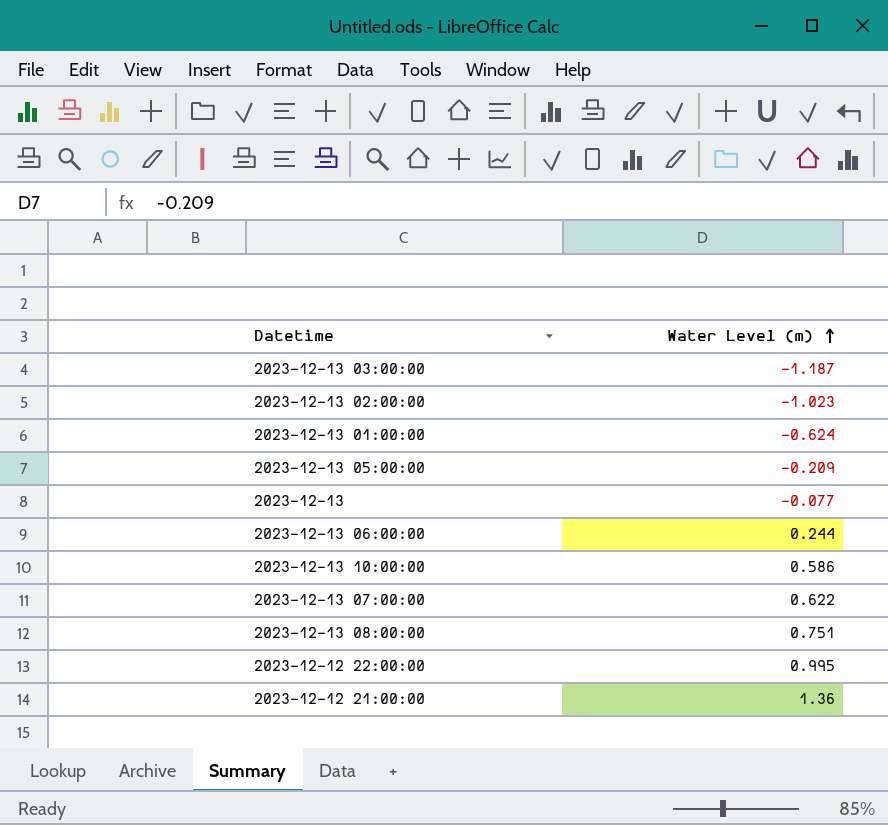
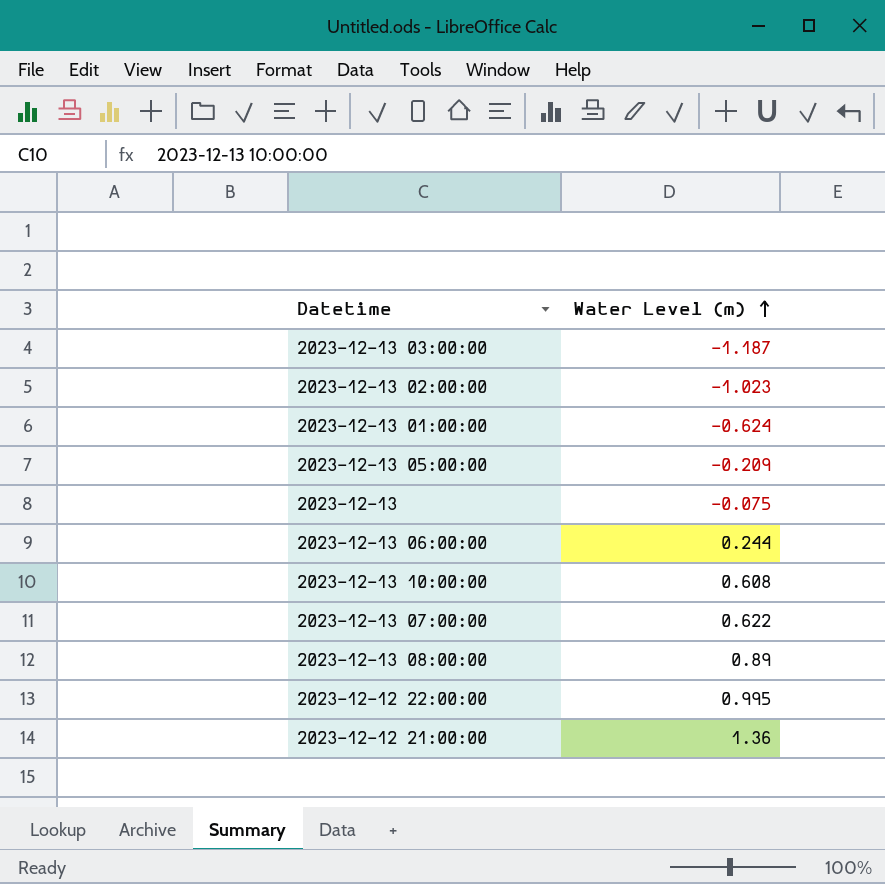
2023-12-13 | Water Level (m): -0.077 -> -0.075
2023-12-13 10:00:00 | Water Level (m): 0.586 -> 0.608
2023-12-13 08:00:00 | Water Level (m): 0.751 -> 0.89

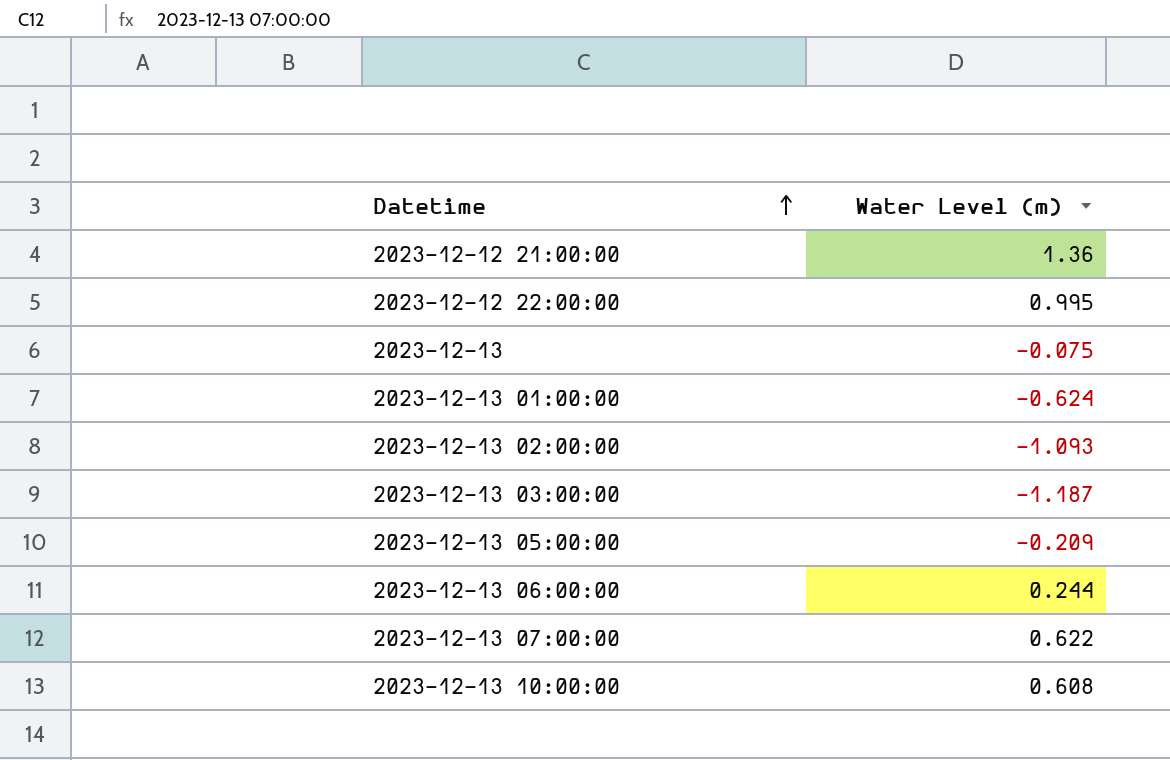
row order: Water Level (m) ascending -> Datetime ascending
row 2023-12-13 08:00:00: 0.89 -> none
2023-12-13 02:00:00 | Water Level (m): -1.023 -> -1.093

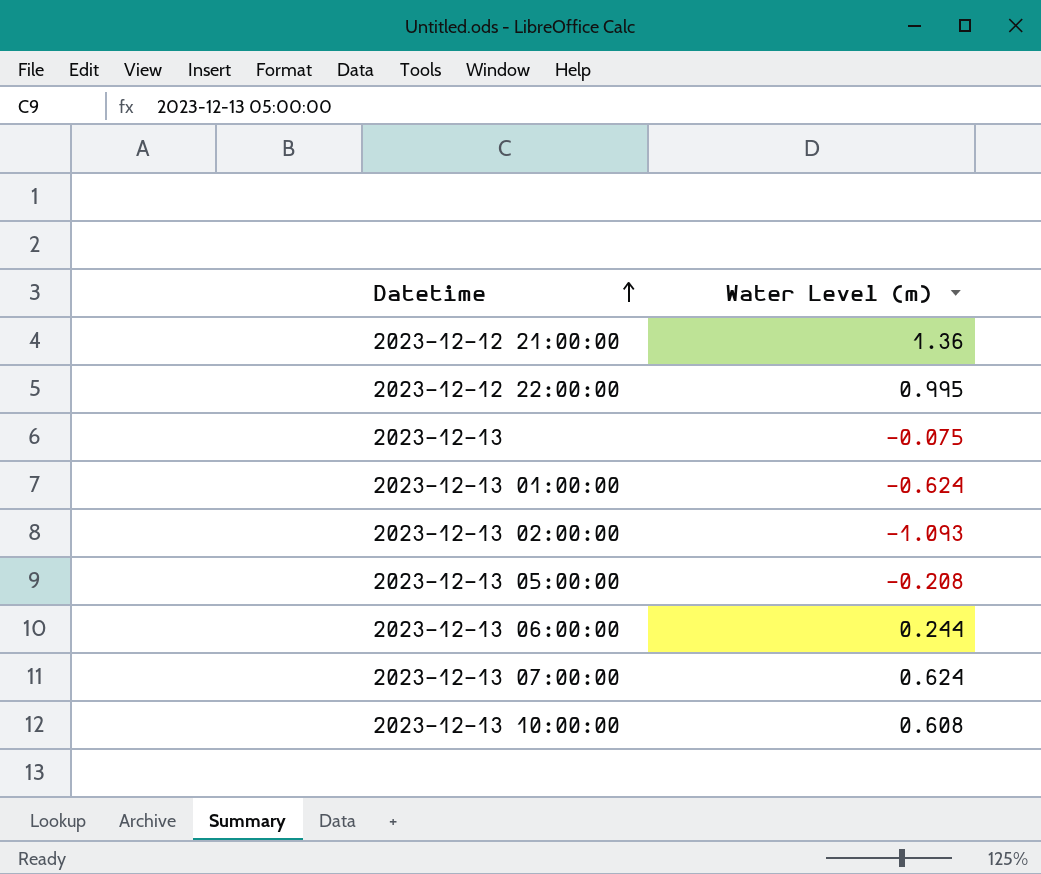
row 2023-12-13 03:00:00: -1.187 -> none
2023-12-13 05:00:00 | Water Level (m): -0.209 -> -0.208
2023-12-13 07:00:00 | Water Level (m): 0.622 -> 0.624

